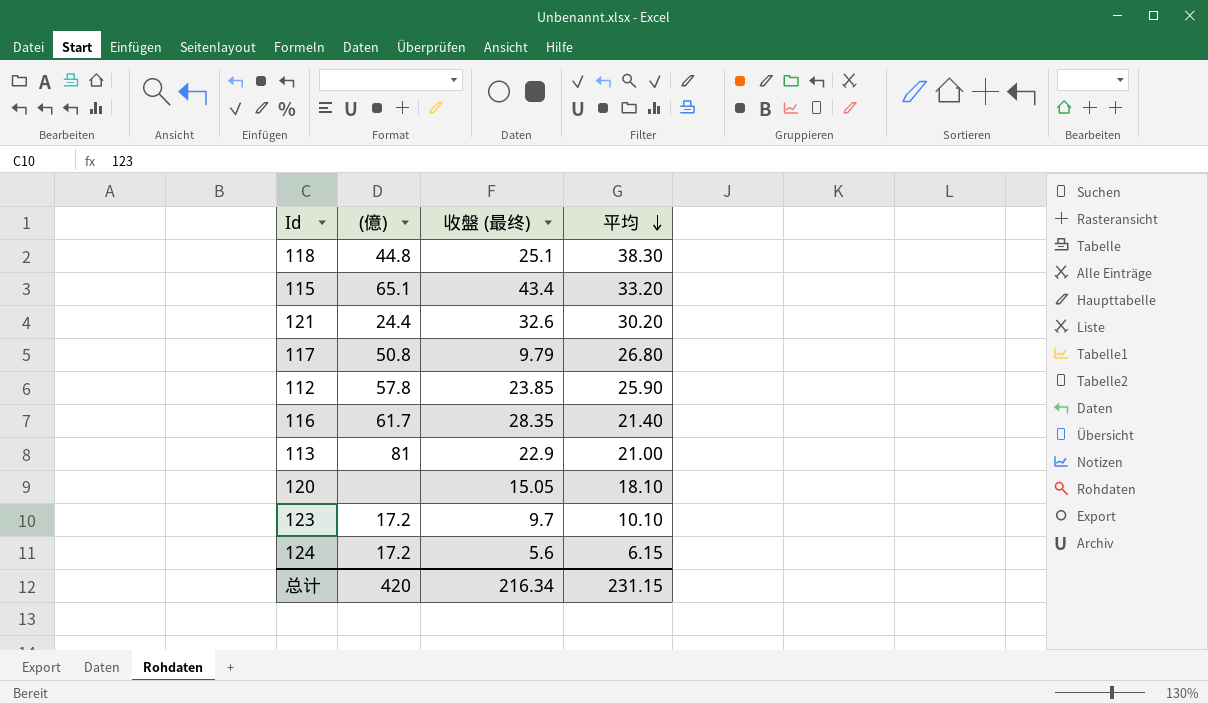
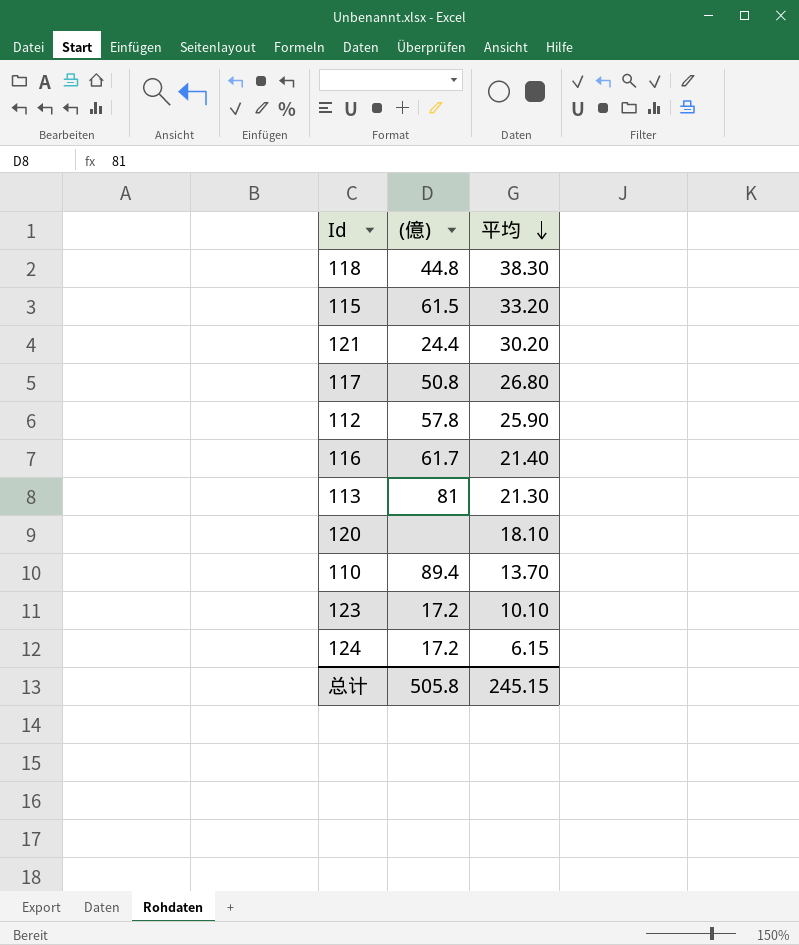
column 收盤 (最终) | position: 3 -> none
115 | (億): 65.1 -> 61.5
113 | 平均: 21.00 -> 21.30
row 110: none -> 89.4 | 13.70
总计 | (億): 420 -> 505.8
总计 | 平均: 231.15 -> 245.15

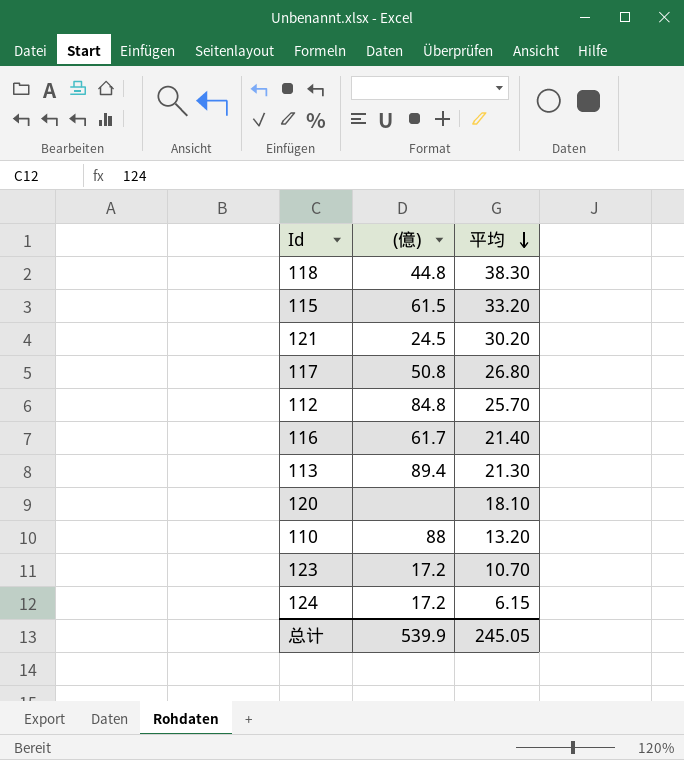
121 | (億): 24.4 -> 24.5
112 | (億): 57.8 -> 84.8
112 | 平均: 25.90 -> 25.70
113 | (億): 81 -> 89.4
110 | (億): 89.4 -> 88
110 | 平均: 13.70 -> 13.20
123 | 平均: 10.10 -> 10.70
总计 | (億): 505.8 -> 539.9
总计 | 平均: 245.15 -> 245.05

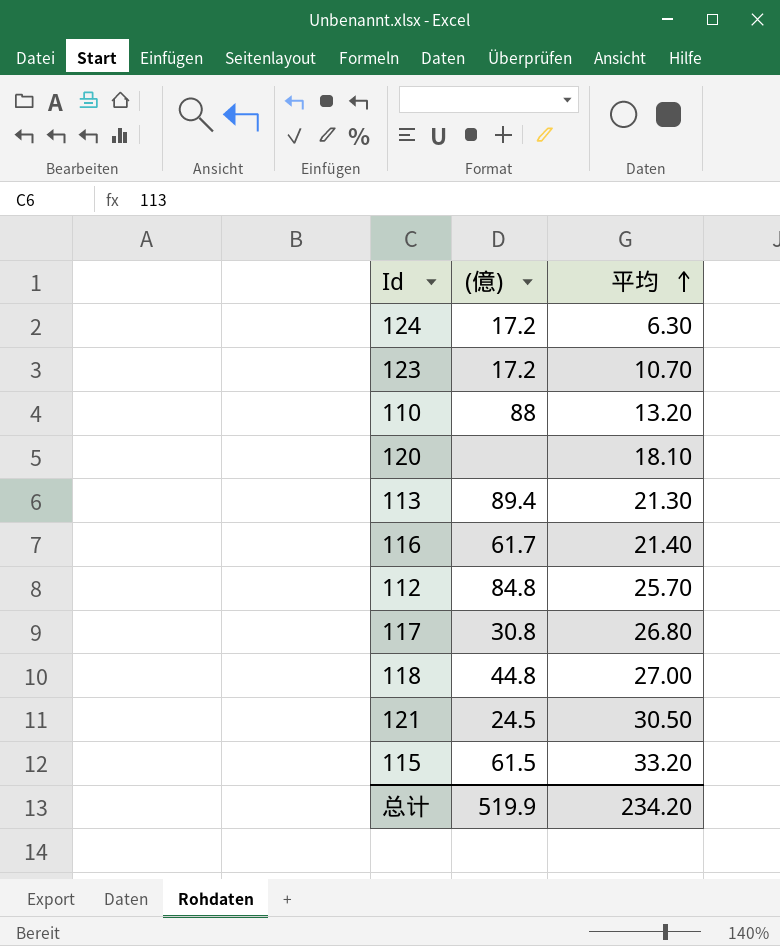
row order: 平均 descending -> 平均 ascending
124 | 平均: 6.15 -> 6.30
117 | (億): 50.8 -> 30.8
118 | 平均: 38.30 -> 27.00
121 | 平均: 30.20 -> 30.50
总计 | (億): 539.9 -> 519.9
总计 | 平均: 245.05 -> 234.20

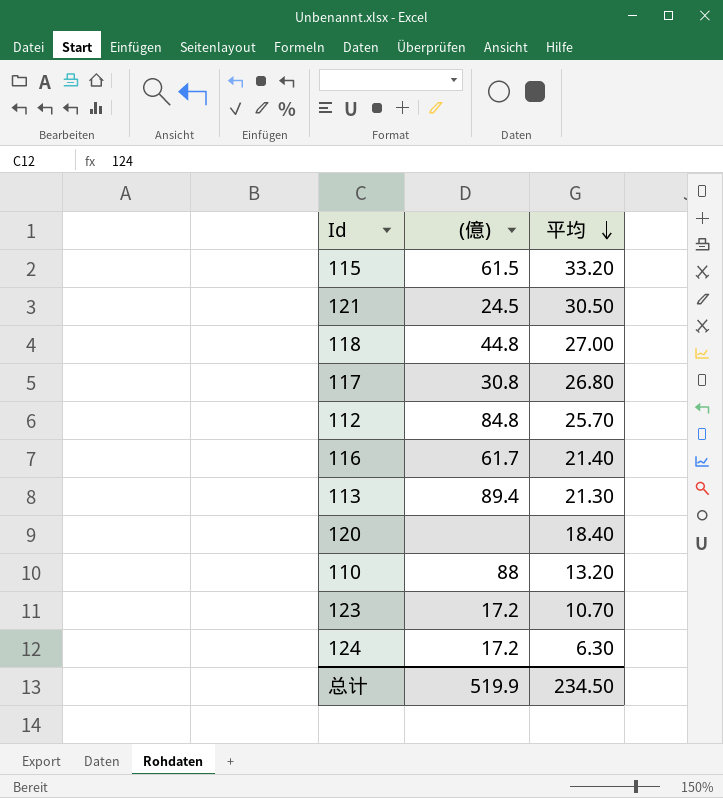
row order: 平均 ascending -> 平均 descending
120 | 平均: 18.10 -> 18.40
总计 | 平均: 234.20 -> 234.50

